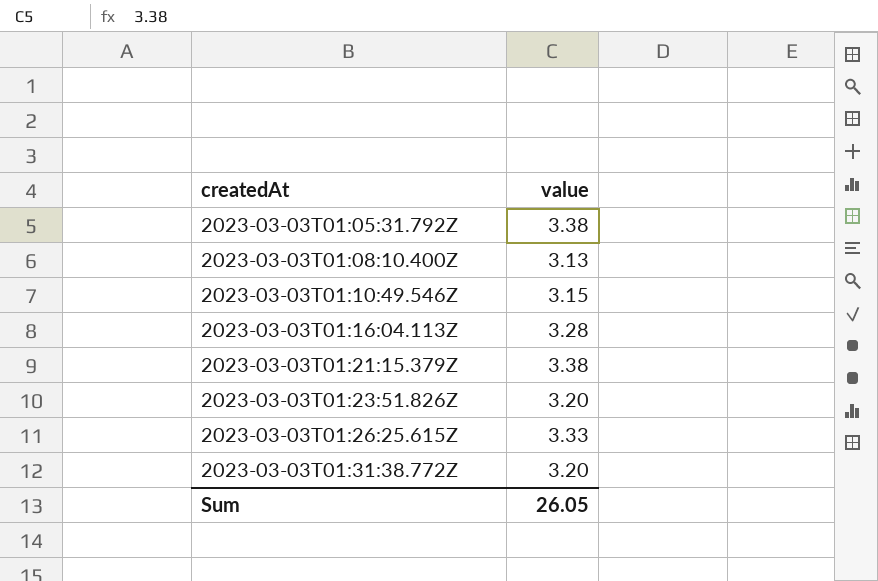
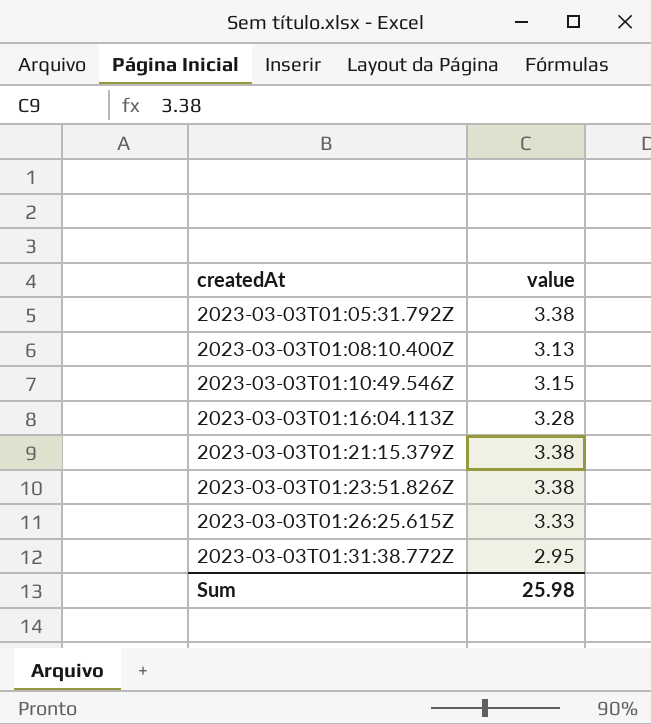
2023-03-03T01:23:51.826Z | value: 3.20 -> 3.38
2023-03-03T01:31:38.772Z | value: 3.20 -> 2.95
Sum | value: 26.05 -> 25.98

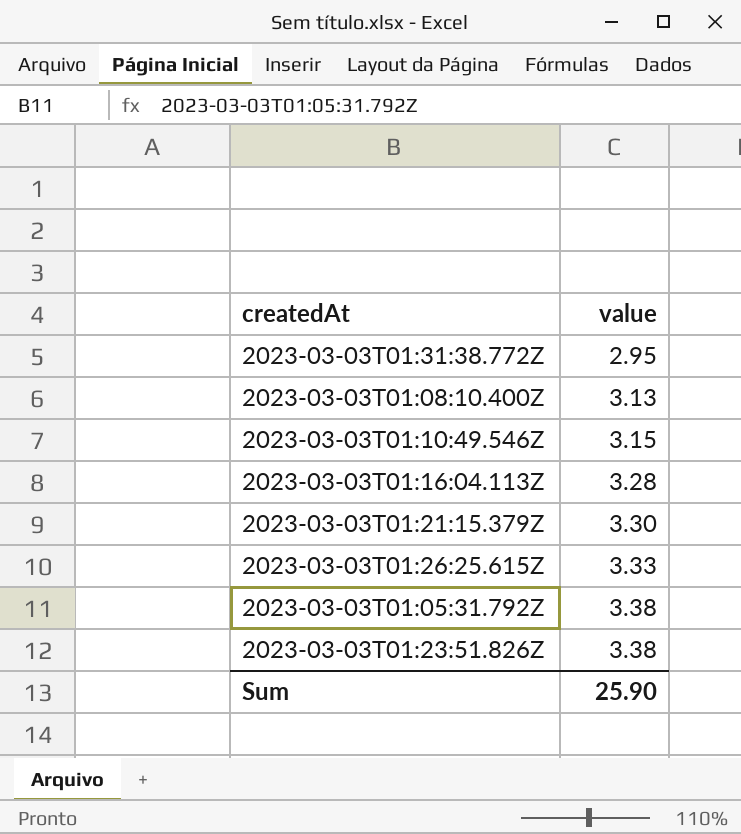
row order: createdAt ascending -> value ascending
2023-03-03T01:21:15.379Z | value: 3.38 -> 3.30
Sum | value: 25.98 -> 25.90

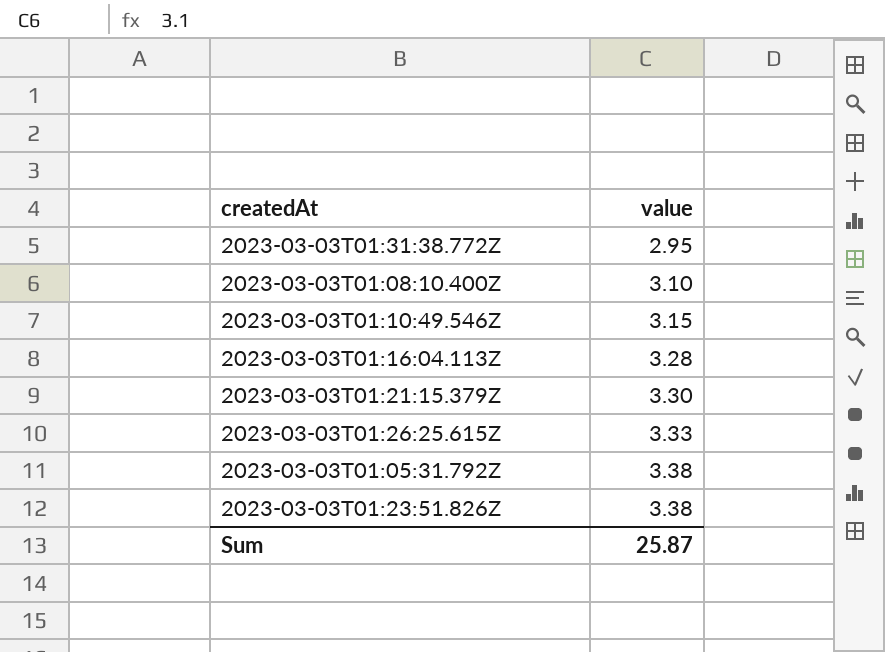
2023-03-03T01:08:10.400Z | value: 3.13 -> 3.10
Sum | value: 25.90 -> 25.87

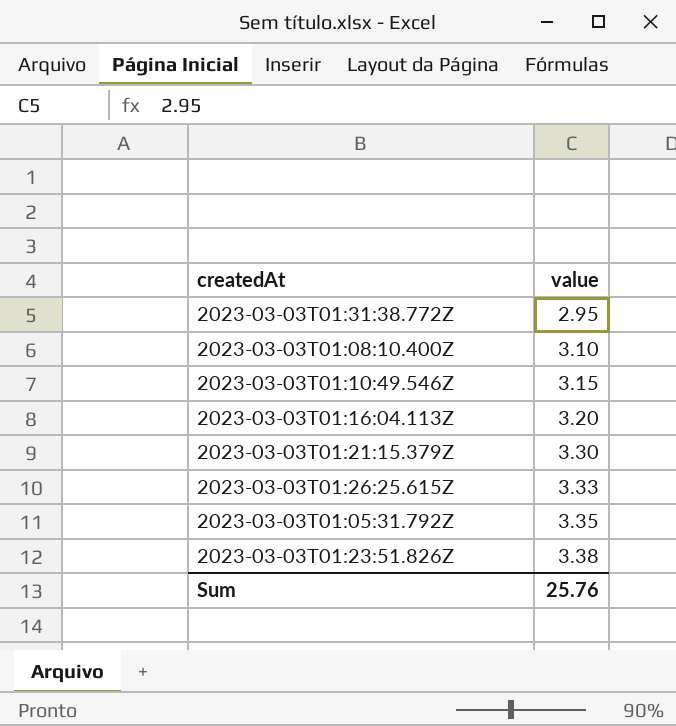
2023-03-03T01:16:04.113Z | value: 3.28 -> 3.20
2023-03-03T01:05:31.792Z | value: 3.38 -> 3.35
Sum | value: 25.87 -> 25.76

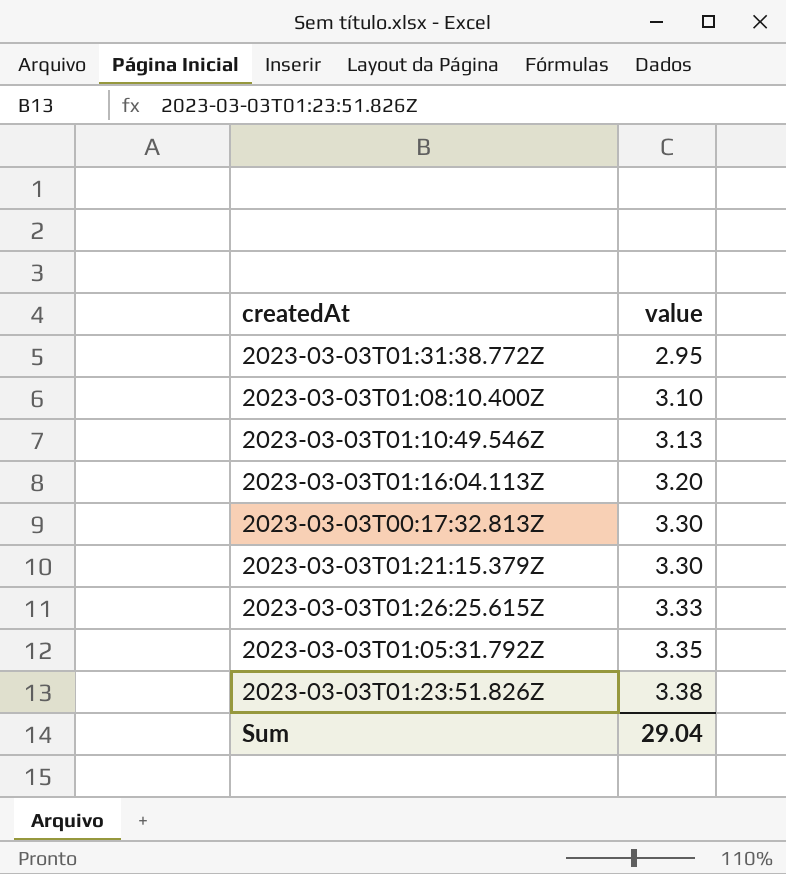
2023-03-03T01:10:49.546Z | value: 3.15 -> 3.13
row 2023-03-03T00:17:32.813Z: none -> 3.30
Sum | value: 25.76 -> 29.04

